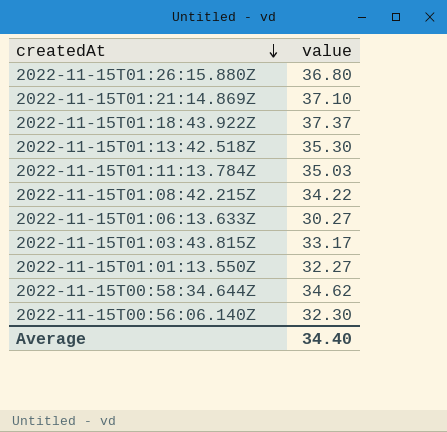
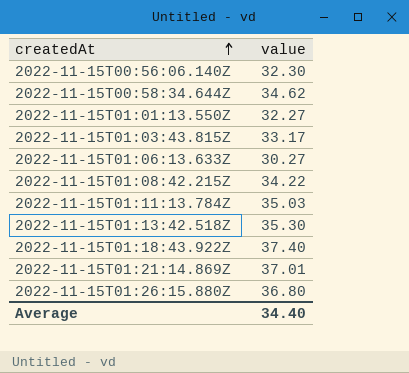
row order: createdAt descending -> createdAt ascending
2022-11-15T01:18:43.922Z | value: 37.37 -> 37.40
2022-11-15T01:21:14.869Z | value: 37.10 -> 37.01

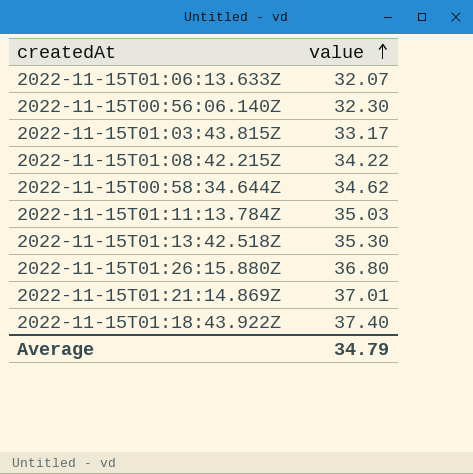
row order: createdAt ascending -> value ascending
row 2022-11-15T01:01:13.550Z: 32.27 -> none
2022-11-15T01:06:13.633Z | value: 30.27 -> 32.07
Average | value: 34.40 -> 34.79

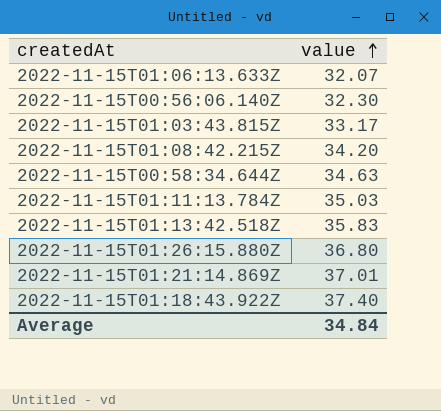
2022-11-15T01:08:42.215Z | value: 34.22 -> 34.20
2022-11-15T00:58:34.644Z | value: 34.62 -> 34.63
2022-11-15T01:13:42.518Z | value: 35.30 -> 35.83
Average | value: 34.79 -> 34.84

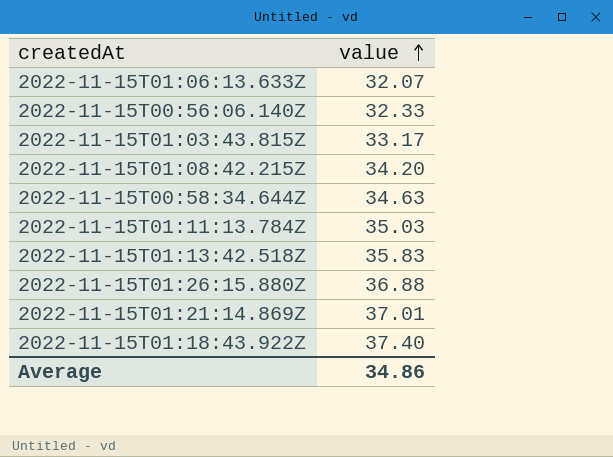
2022-11-15T00:56:06.140Z | value: 32.30 -> 32.33
2022-11-15T01:26:15.880Z | value: 36.80 -> 36.88
Average | value: 34.84 -> 34.86

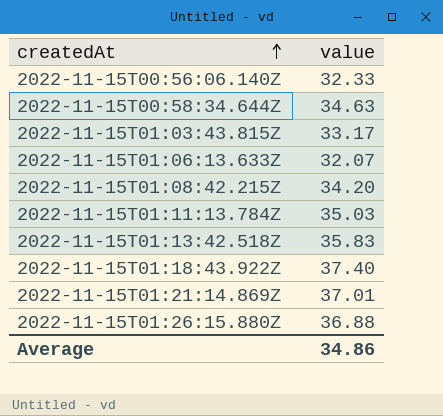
row order: value ascending -> createdAt ascending

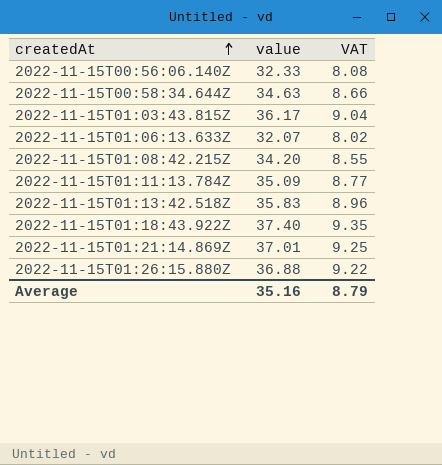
column VAT | formula: none -> [value] * 0.25
2022-11-15T01:03:43.815Z | value: 33.17 -> 36.17
2022-11-15T01:11:13.784Z | value: 35.03 -> 35.09
Average | value: 34.86 -> 35.16

